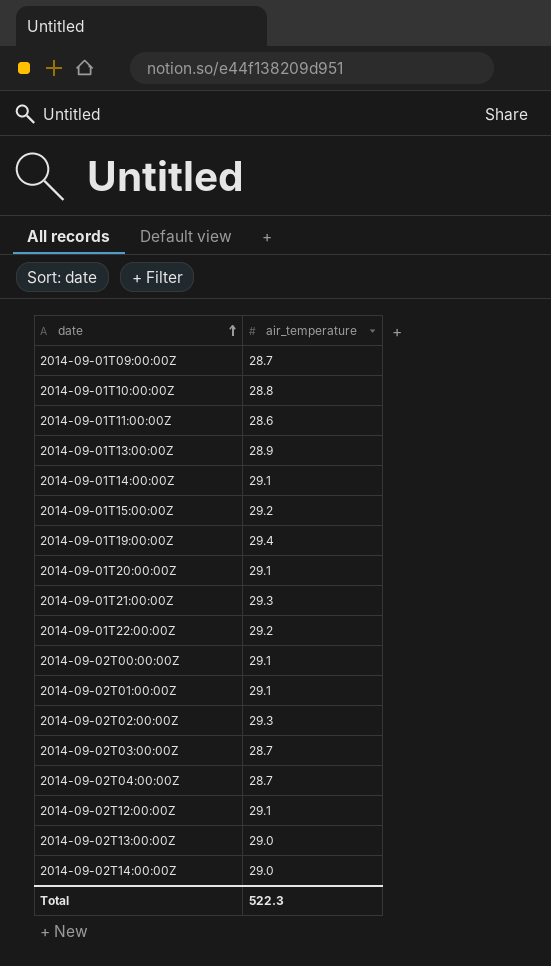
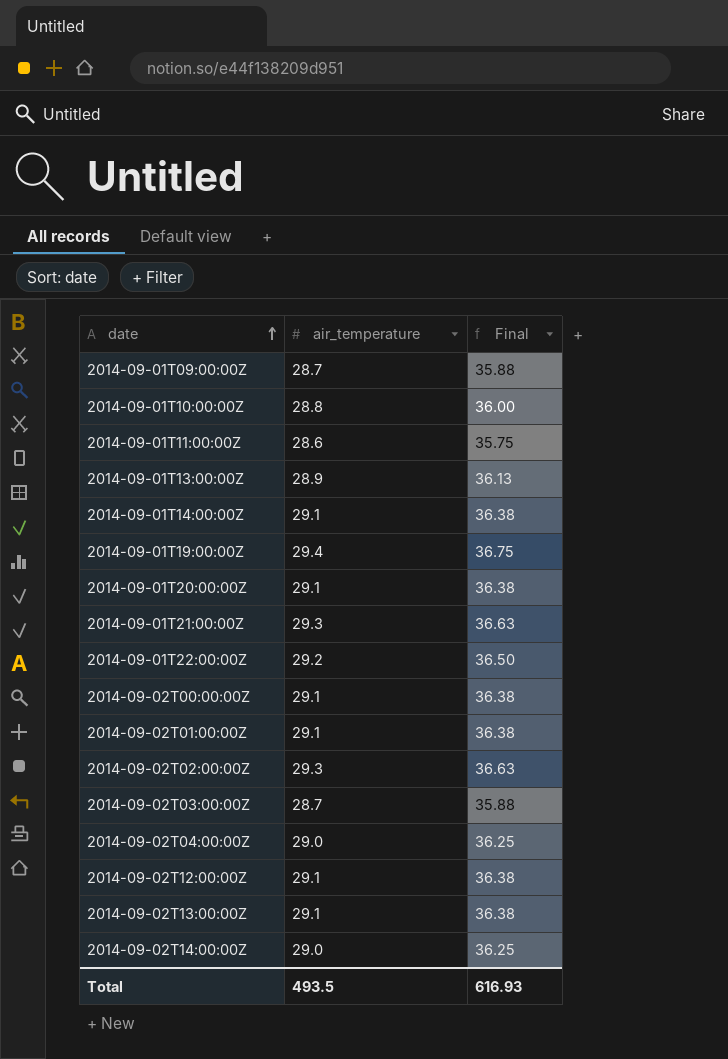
column Final | formula: none -> [air_temperature] * 1.25
row 2014-09-01T15:00:00Z: 29.2 -> none
2014-09-02T04:00:00Z | air_temperature: 28.7 -> 29.0
2014-09-02T13:00:00Z | air_temperature: 29.0 -> 29.1
Total | air_temperature: 522.3 -> 493.5

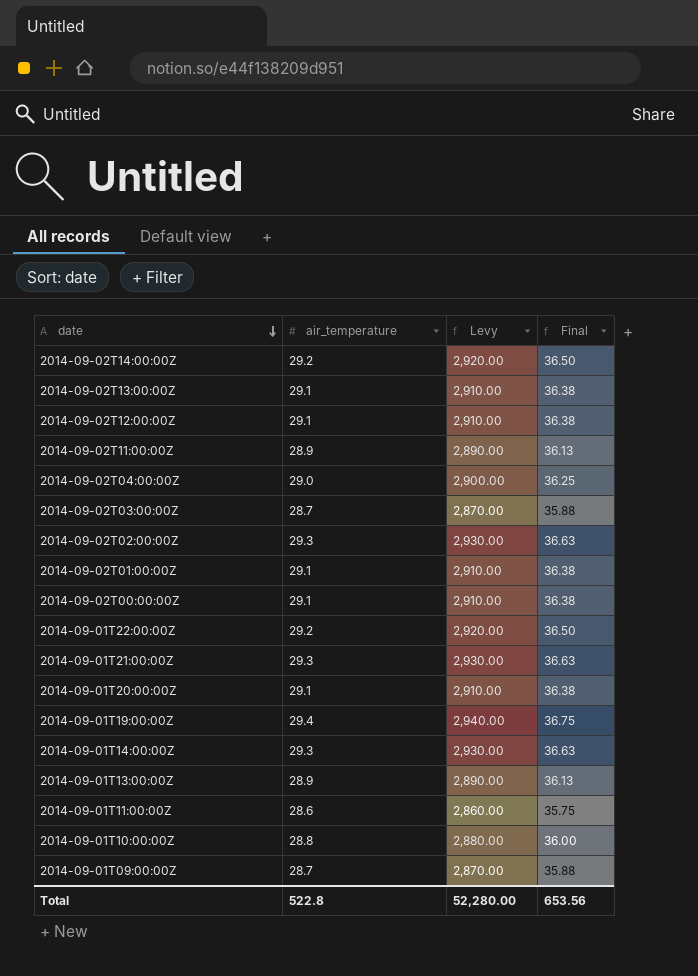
row order: date ascending -> date descending
column Levy | formula: none -> [air_temperature] * 100
2014-09-02T14:00:00Z | air_temperature: 29.0 -> 29.2
2014-09-02T14:00:00Z | Final: 36.25 -> 36.50
row 2014-09-02T11:00:00Z: none -> 28.9 | 2,890.00 | 36.13
2014-09-01T14:00:00Z | air_temperature: 29.1 -> 29.3
2014-09-01T14:00:00Z | Final: 36.38 -> 36.63
Total | air_temperature: 493.5 -> 522.8
Total | Final: 616.93 -> 653.56

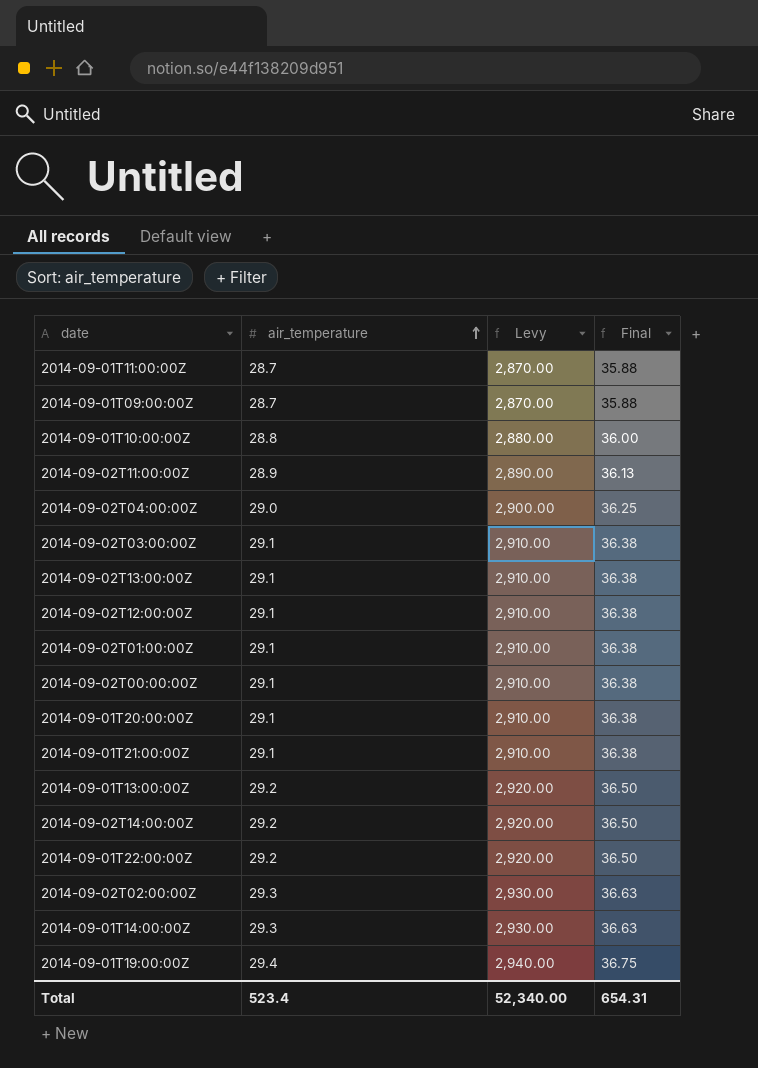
row order: date descending -> air_temperature ascending
2014-09-01T11:00:00Z | air_temperature: 28.6 -> 28.7
2014-09-01T11:00:00Z | Levy: 2,860.00 -> 2,870.00
2014-09-01T11:00:00Z | Final: 35.75 -> 35.88
2014-09-02T03:00:00Z | air_temperature: 28.7 -> 29.1
2014-09-02T03:00:00Z | Levy: 2,870.00 -> 2,910.00
2014-09-02T03:00:00Z | Final: 35.88 -> 36.38
2014-09-01T21:00:00Z | air_temperature: 29.3 -> 29.1
2014-09-01T21:00:00Z | Levy: 2,930.00 -> 2,910.00
2014-09-01T21:00:00Z | Final: 36.63 -> 36.38
2014-09-01T13:00:00Z | air_temperature: 28.9 -> 29.2
2014-09-01T13:00:00Z | Levy: 2,890.00 -> 2,920.00
2014-09-01T13:00:00Z | Final: 36.13 -> 36.50
Total | air_temperature: 522.8 -> 523.4
Total | Levy: 52,280.00 -> 52,340.00
Total | Final: 653.56 -> 654.31

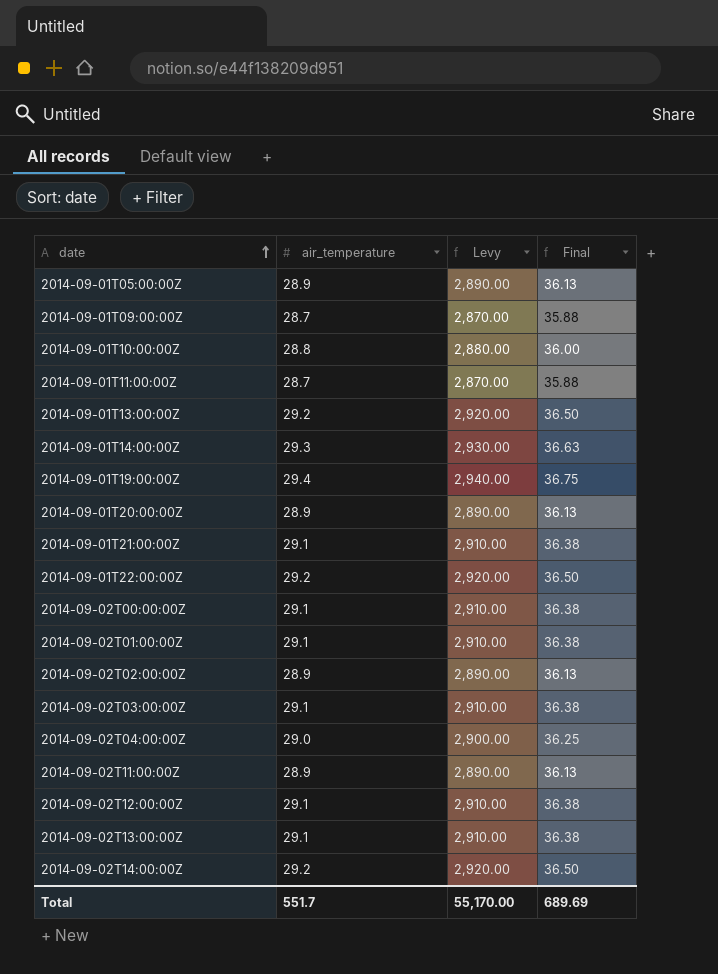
row order: air_temperature ascending -> date ascending
row 2014-09-01T05:00:00Z: none -> 28.9 | 2,890.00 | 36.13
2014-09-01T20:00:00Z | air_temperature: 29.1 -> 28.9
2014-09-01T20:00:00Z | Levy: 2,910.00 -> 2,890.00
2014-09-01T20:00:00Z | Final: 36.38 -> 36.13
2014-09-02T02:00:00Z | air_temperature: 29.3 -> 28.9
2014-09-02T02:00:00Z | Levy: 2,930.00 -> 2,890.00
2014-09-02T02:00:00Z | Final: 36.63 -> 36.13
Total | air_temperature: 523.4 -> 551.7
Total | Levy: 52,340.00 -> 55,170.00
Total | Final: 654.31 -> 689.69

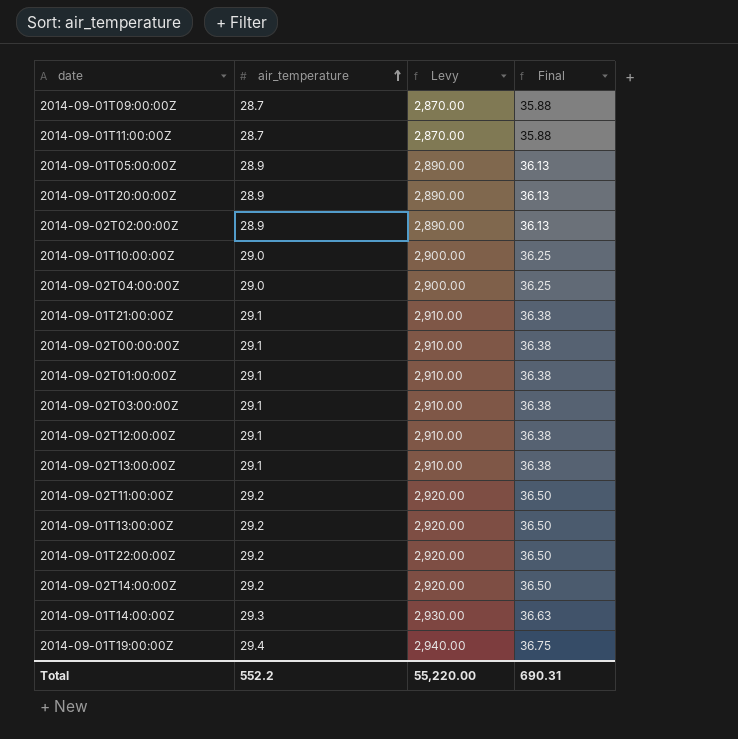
row order: date ascending -> air_temperature ascending
2014-09-01T10:00:00Z | air_temperature: 28.8 -> 29.0
2014-09-01T10:00:00Z | Levy: 2,880.00 -> 2,900.00
2014-09-01T10:00:00Z | Final: 36.00 -> 36.25
2014-09-02T11:00:00Z | air_temperature: 28.9 -> 29.2
2014-09-02T11:00:00Z | Levy: 2,890.00 -> 2,920.00
2014-09-02T11:00:00Z | Final: 36.13 -> 36.50
Total | air_temperature: 551.7 -> 552.2
Total | Levy: 55,170.00 -> 55,220.00
Total | Final: 689.69 -> 690.31

